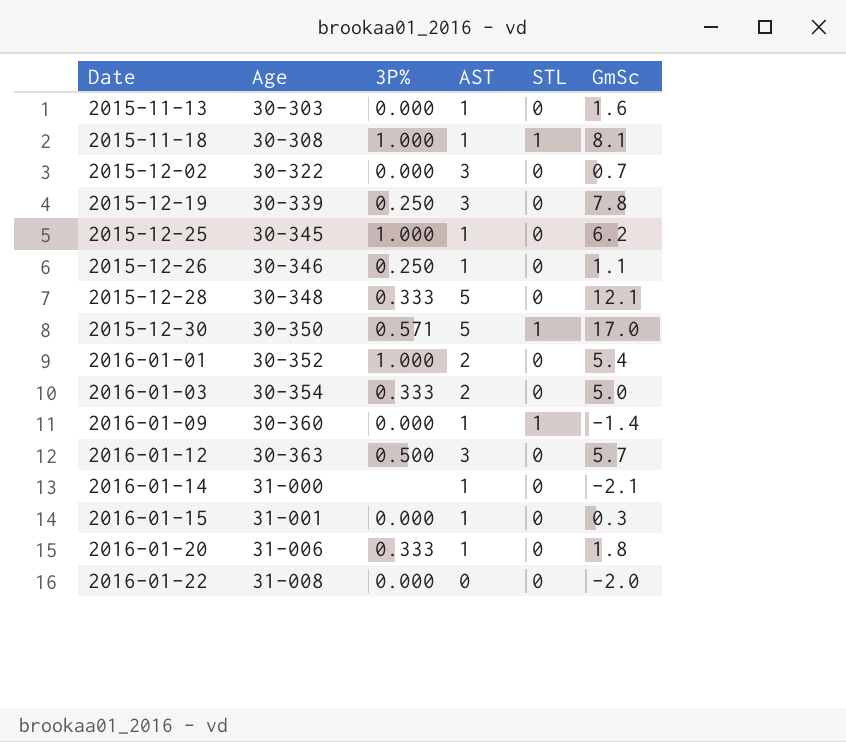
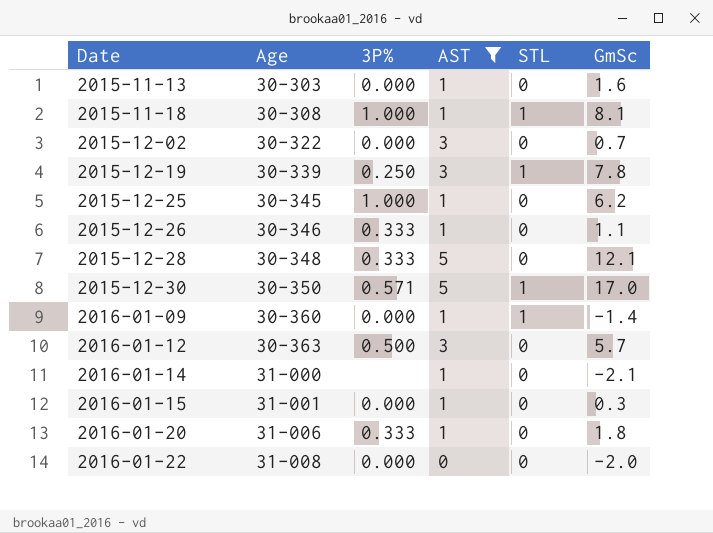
filter: none -> AST != 2
2015-12-19 | STL: 0 -> 1
2015-12-26 | 3P%: 0.250 -> 0.333

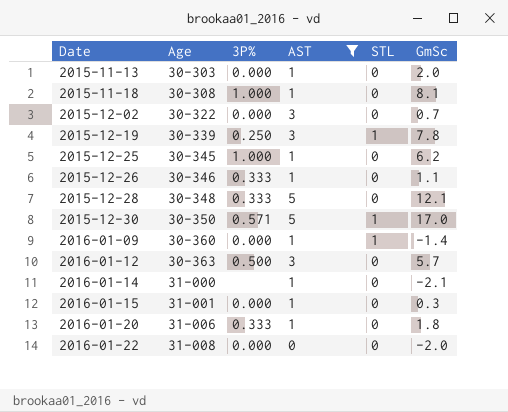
2015-11-13 | GmSc: 1.6 -> 2.0
2015-11-18 | STL: 1 -> 0

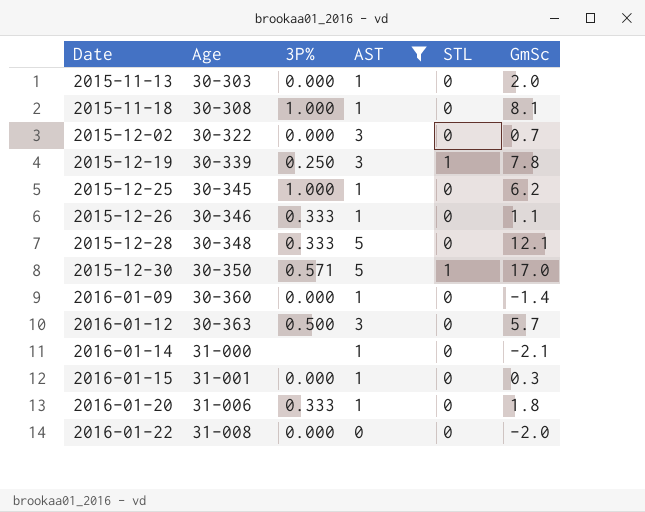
2016-01-09 | STL: 1 -> 0

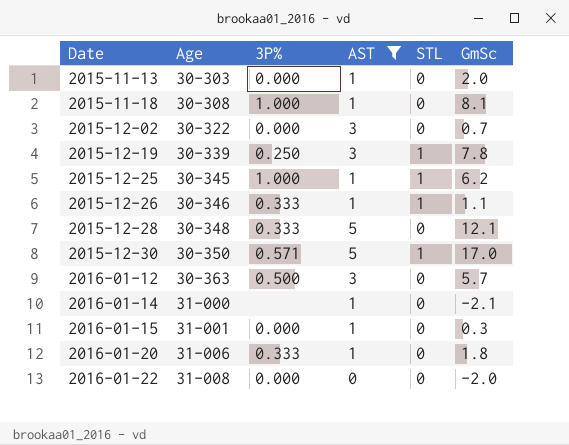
row 2016-01-09: 30-360 | 0.000 | 1 | 0 | -1.4 -> none
2015-12-25 | STL: 0 -> 1
2015-12-26 | STL: 0 -> 1

